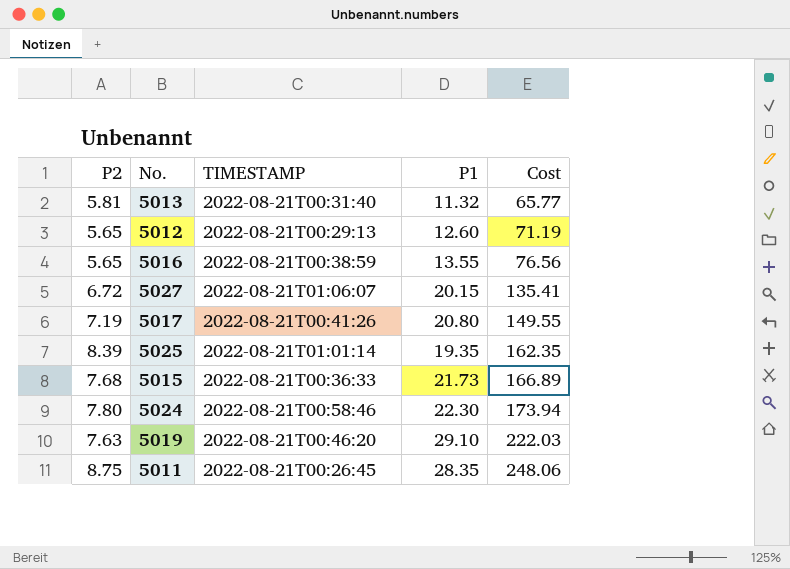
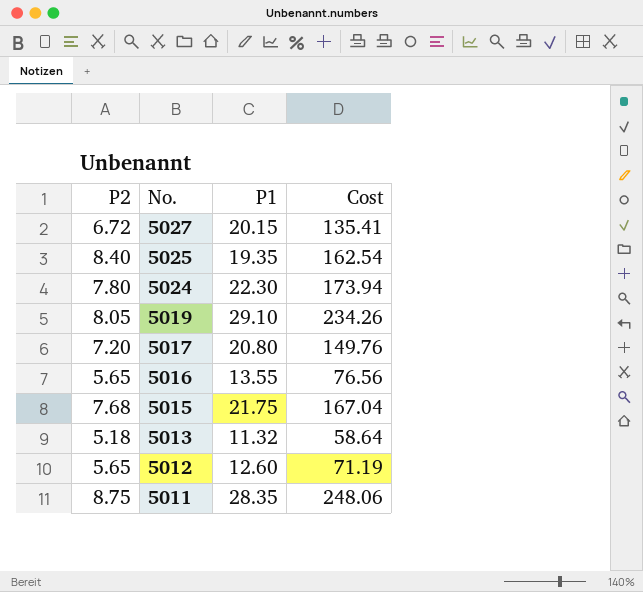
row order: Cost ascending -> No. descending
column TIMESTAMP | position: 3 -> none
5025 | P2: 8.39 -> 8.40
5025 | Cost: 162.35 -> 162.54
5019 | P2: 7.63 -> 8.05
5019 | Cost: 222.03 -> 234.26
5017 | P2: 7.19 -> 7.20
5017 | Cost: 149.55 -> 149.76
5015 | P1: 21.73 -> 21.75
5015 | Cost: 166.89 -> 167.04
5013 | P2: 5.81 -> 5.18
5013 | Cost: 65.77 -> 58.64

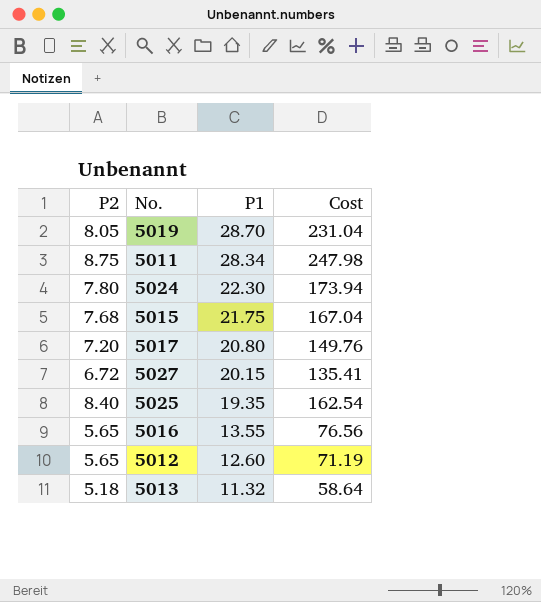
row order: No. descending -> P1 descending
5019 | P1: 29.10 -> 28.70
5019 | Cost: 234.26 -> 231.04
5011 | P1: 28.35 -> 28.34
5011 | Cost: 248.06 -> 247.98

